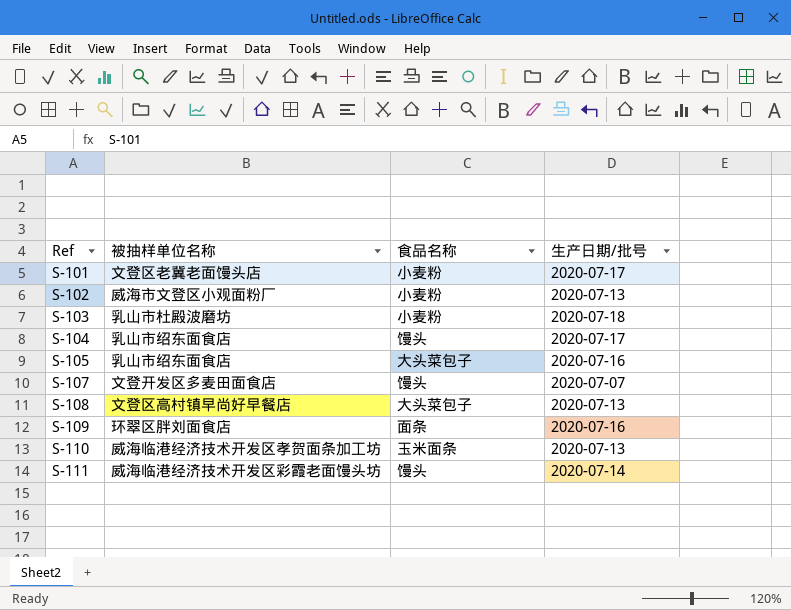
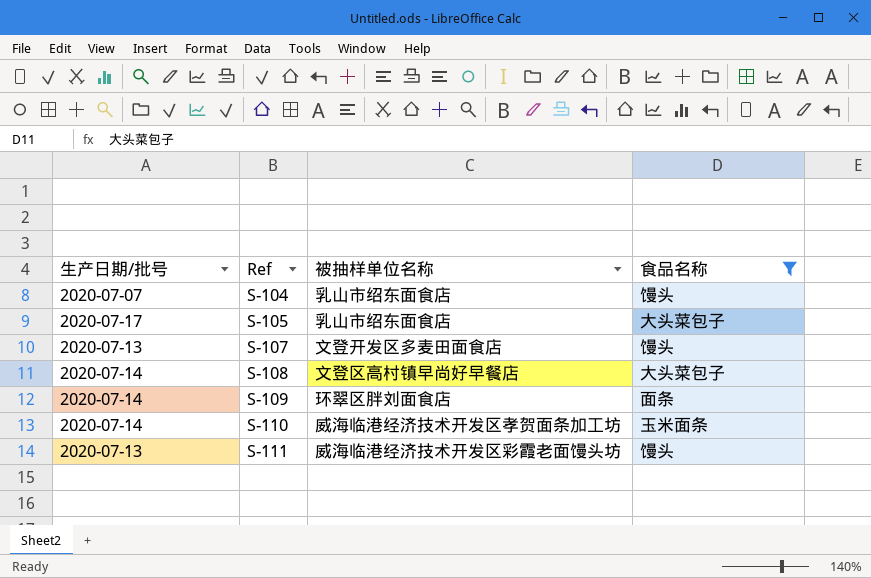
filter: none -> 食品名称 != 小麦粉
column 生产日期/批号 | position: 4 -> 1
S-104 | 生产日期/批号: 2020-07-17 -> 2020-07-07
S-105 | 生产日期/批号: 2020-07-16 -> 2020-07-17
S-107 | 生产日期/批号: 2020-07-07 -> 2020-07-13
S-108 | 生产日期/批号: 2020-07-13 -> 2020-07-14
S-109 | 生产日期/批号: 2020-07-16 -> 2020-07-14
S-110 | 生产日期/批号: 2020-07-13 -> 2020-07-14
S-111 | 生产日期/批号: 2020-07-14 -> 2020-07-13

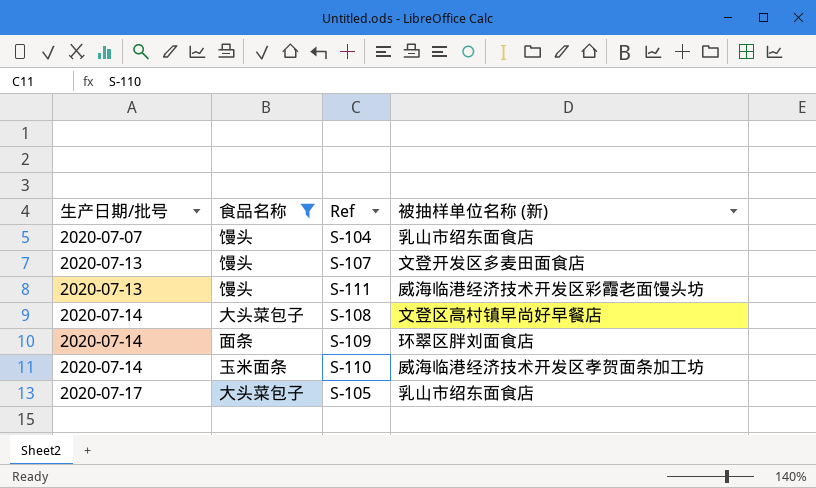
row order: Ref ascending -> 生产日期/批号 ascending
column 食品名称 | position: 4 -> 2
column name: 被抽样单位名称 -> 被抽样单位名称 (新)

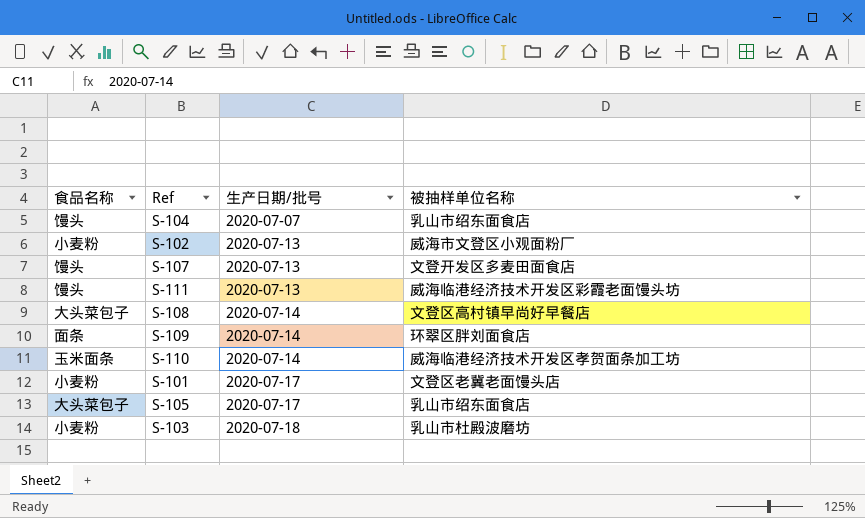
filter: 食品名称 != 小麦粉 -> none
column 生产日期/批号 | position: 1 -> 3
column name: 被抽样单位名称 (新) -> 被抽样单位名称

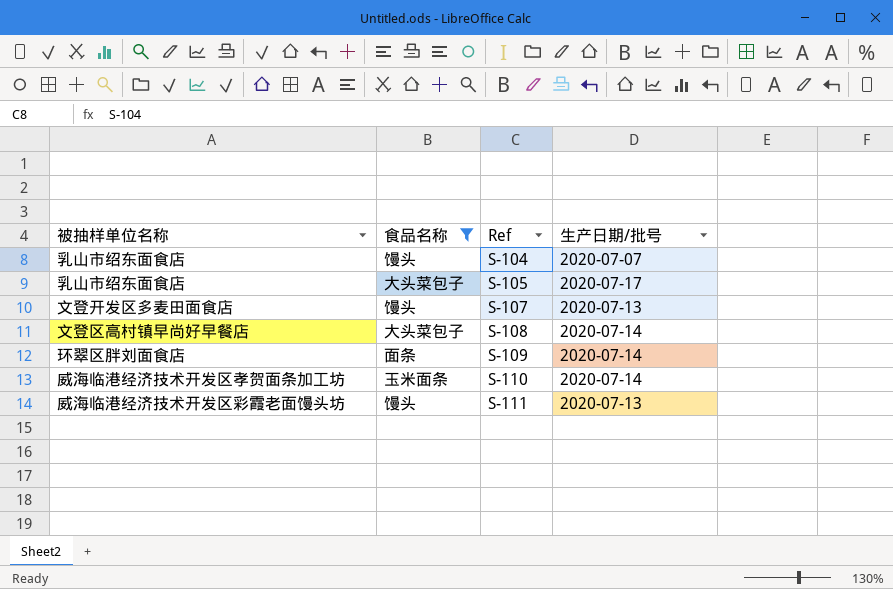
filter: none -> 食品名称 != 小麦粉
row order: 生产日期/批号 ascending -> Ref ascending
column 被抽样单位名称 | position: 4 -> 1

